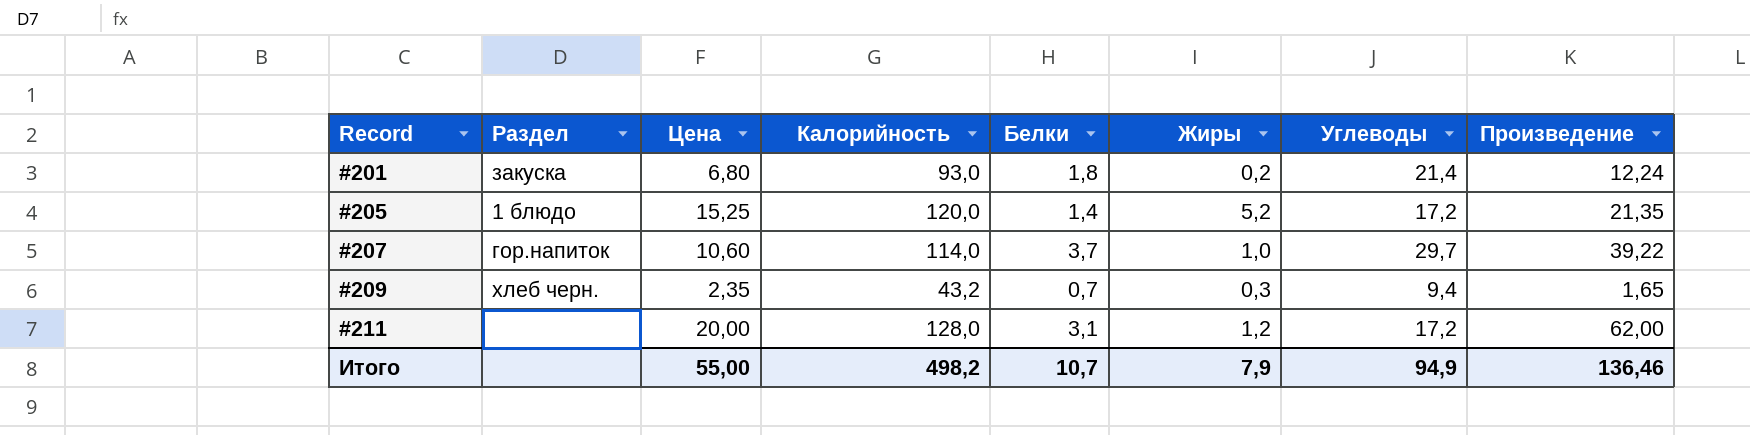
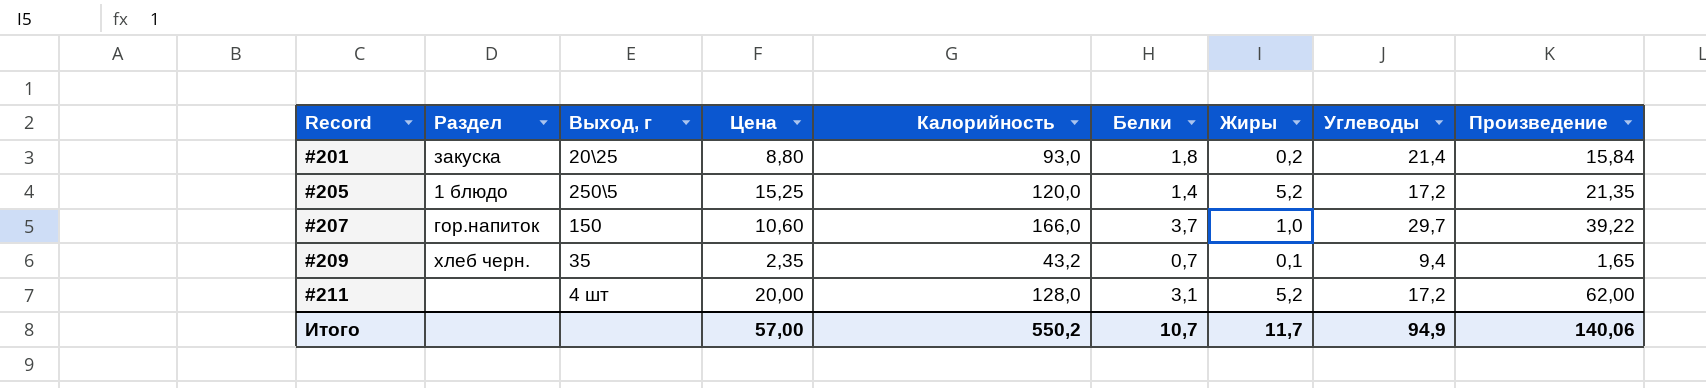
column Выход, г | position: none -> 3
#201 | Цена: 6,80 -> 8,80
#201 | Произведение: 12,24 -> 15,84
#207 | Калорийность: 114,0 -> 166,0
#209 | Жиры: 0,3 -> 0,1
#211 | Жиры: 1,2 -> 5,2
Итого | Цена: 55,00 -> 57,00
Итого | Калорийность: 498,2 -> 550,2
Итого | Жиры: 7,9 -> 11,7
Итого | Произведение: 136,46 -> 140,06

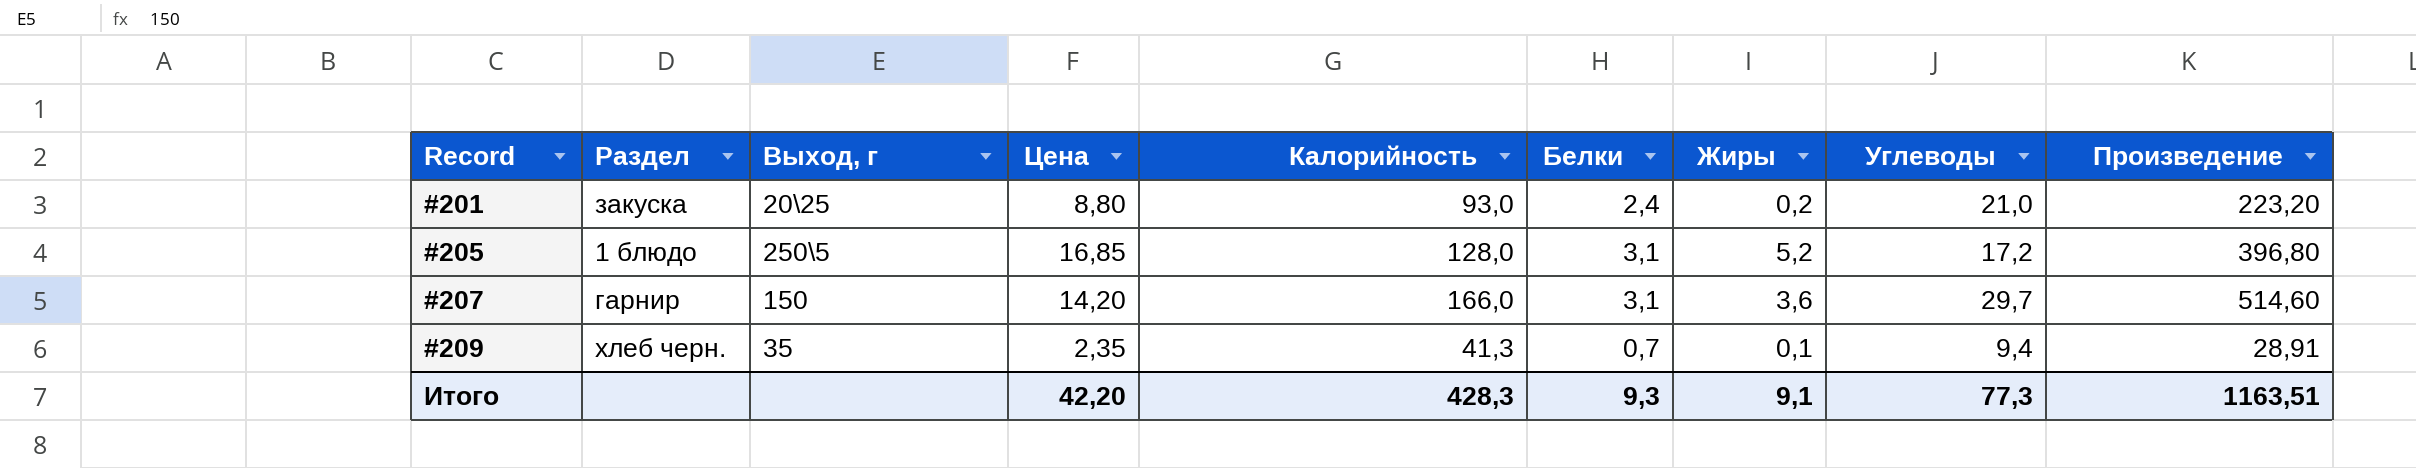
column Произведение | formula: [Цена] * [Белки] -> [Калорийность] * [Белки]
row #211: none | 4 шт | 20,00 | 128,0 | 3,1 | 5,2 | 17,2 | 62,00 -> none
#201 | Белки: 1,8 -> 2,4
#201 | Углеводы: 21,4 -> 21,0
#205 | Цена: 15,25 -> 16,85
#205 | Калорийность: 120,0 -> 128,0
#205 | Белки: 1,4 -> 3,1
#207 | Раздел: гор.напиток -> гарнир
#207 | Цена: 10,60 -> 14,20
#207 | Белки: 3,7 -> 3,1
#207 | Жиры: 1,0 -> 3,6
#209 | Калорийность: 43,2 -> 41,3
Итого | Цена: 57,00 -> 42,20
Итого | Калорийность: 550,2 -> 428,3
Итого | Белки: 10,7 -> 9,3
Итого | Жиры: 11,7 -> 9,1
Итого | Углеводы: 94,9 -> 77,3
Итого | Произведение: 140,06 -> 1163,51

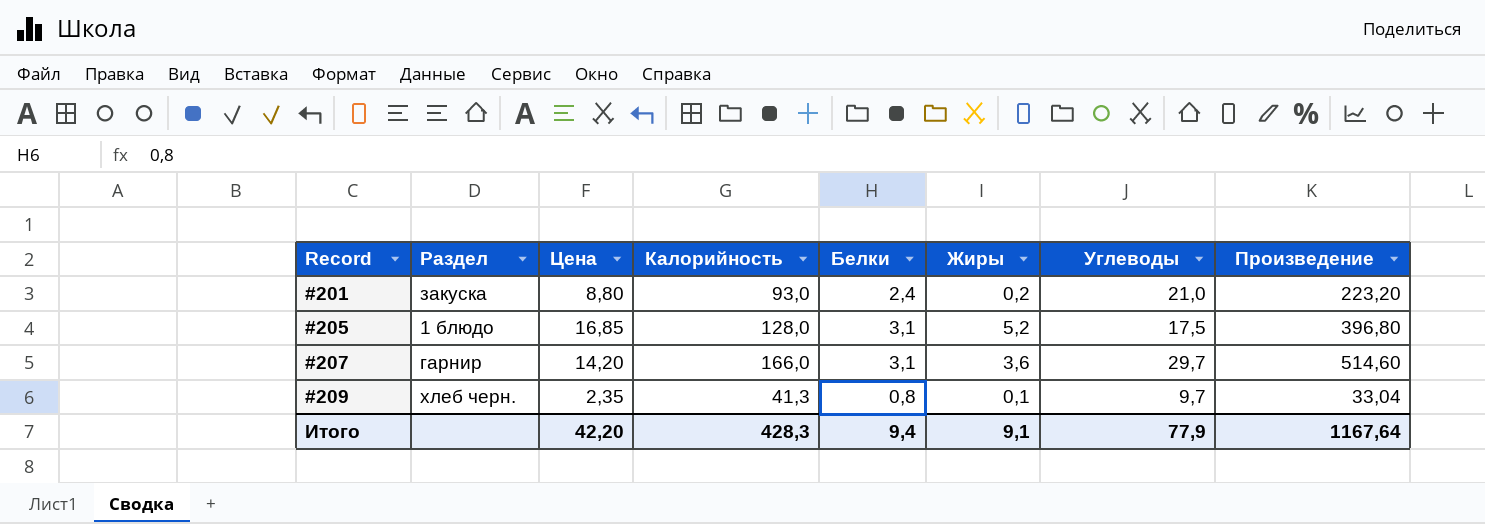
column Выход, г | position: 3 -> none
#205 | Углеводы: 17,2 -> 17,5
#209 | Белки: 0,7 -> 0,8
#209 | Углеводы: 9,4 -> 9,7
#209 | Произведение: 28,91 -> 33,04
Итого | Белки: 9,3 -> 9,4
Итого | Углеводы: 77,3 -> 77,9
Итого | Произведение: 1163,51 -> 1167,64

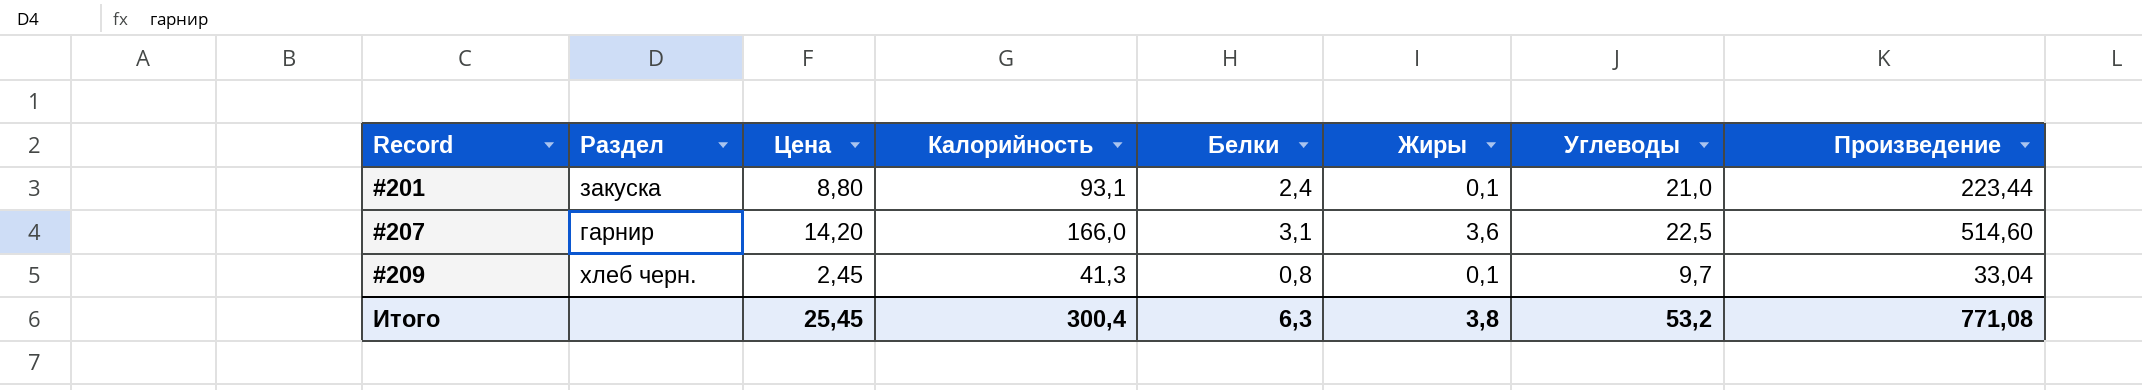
row #205: 1 блюдо | 16,85 | 128,0 | 3,1 | 5,2 | 17,5 | 396,80 -> none
#201 | Калорийность: 93,0 -> 93,1
#201 | Жиры: 0,2 -> 0,1
#201 | Произведение: 223,20 -> 223,44
#207 | Углеводы: 29,7 -> 22,5
#209 | Цена: 2,35 -> 2,45
Итого | Цена: 42,20 -> 25,45
Итого | Калорийность: 428,3 -> 300,4
Итого | Белки: 9,4 -> 6,3
Итого | Жиры: 9,1 -> 3,8
Итого | Углеводы: 77,9 -> 53,2
Итого | Произведение: 1167,64 -> 771,08

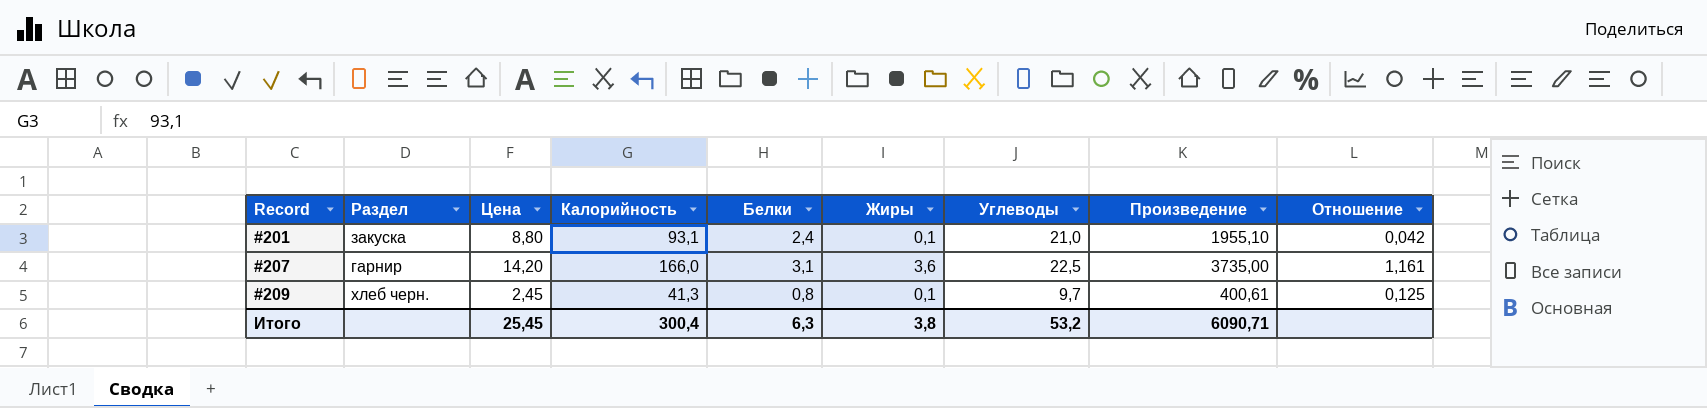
column Произведение | formula: [Калорийность] * [Белки] -> [Калорийность] * [Углеводы]
column Отношение | formula: none -> [Жиры] / [Белки]
Итого | Произведение: 771,08 -> 6090,71

